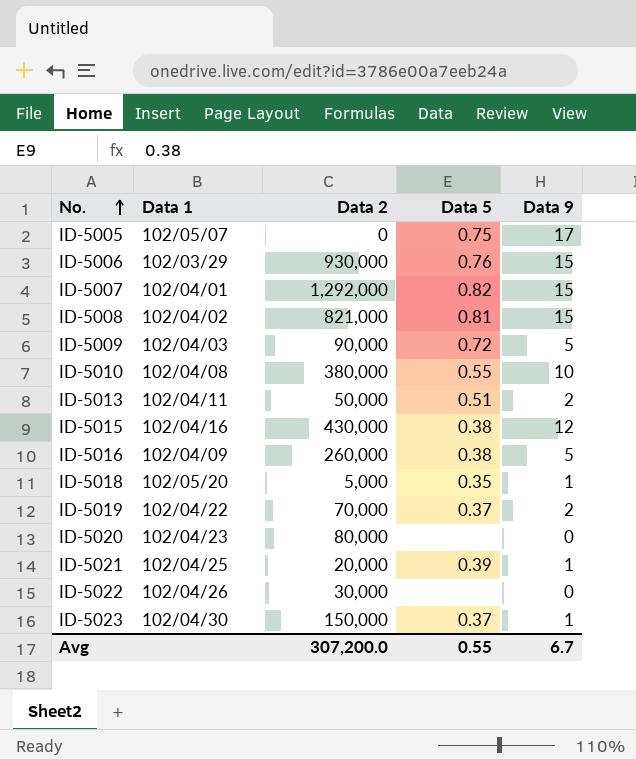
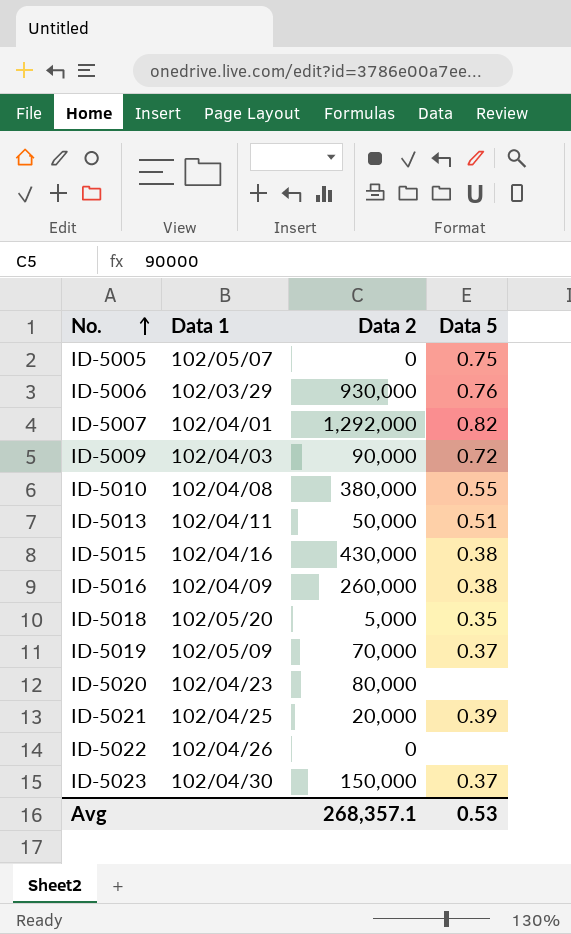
column Data 9 | position: 5 -> none
row ID-5008: 102/04/02 | 821,000 | 0.81 | 15 -> none
ID-5019 | Data 1: 102/04/22 -> 102/05/09
ID-5022 | Data 2: 30,000 -> 0
Avg | Data 2: 307,200.0 -> 268,357.1
Avg | Data 5: 0.55 -> 0.53

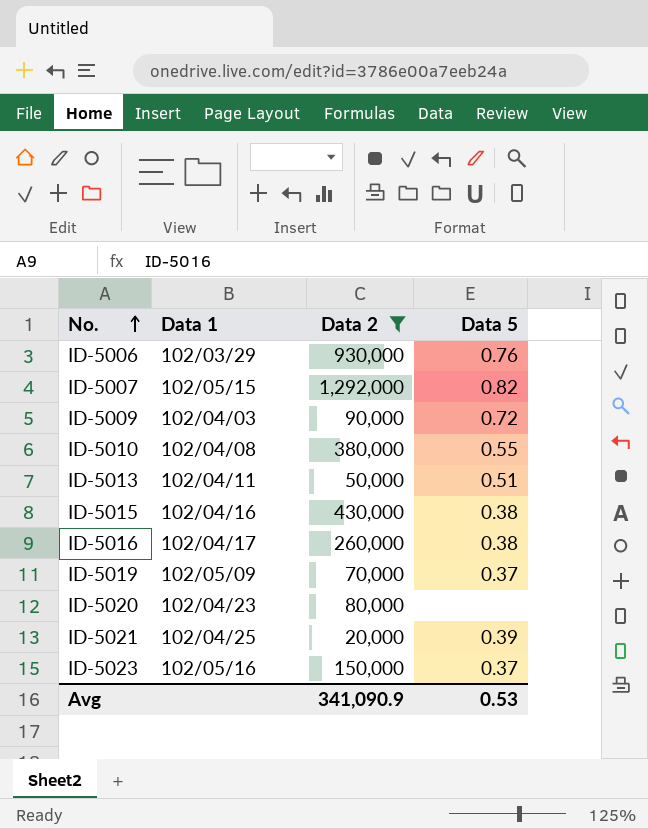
filter: none -> Data 2 >= 20,000
ID-5007 | Data 1: 102/04/01 -> 102/05/15
ID-5016 | Data 1: 102/04/09 -> 102/04/17
ID-5023 | Data 1: 102/04/30 -> 102/05/16
Avg | Data 2: 268,357.1 -> 341,090.9

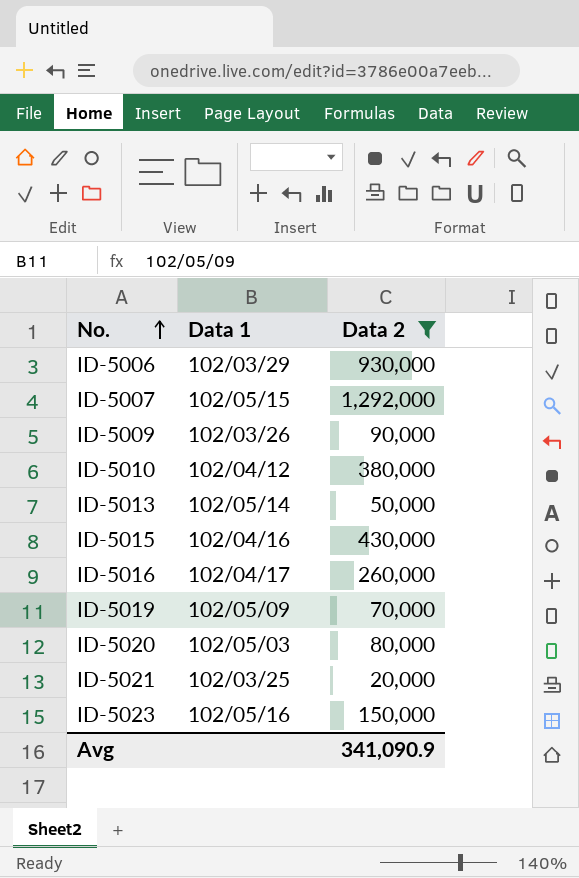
column Data 5 | position: 4 -> none
ID-5009 | Data 1: 102/04/03 -> 102/03/26
ID-5010 | Data 1: 102/04/08 -> 102/04/12
ID-5013 | Data 1: 102/04/11 -> 102/05/14
ID-5020 | Data 1: 102/04/23 -> 102/05/03
ID-5021 | Data 1: 102/04/25 -> 102/03/25

